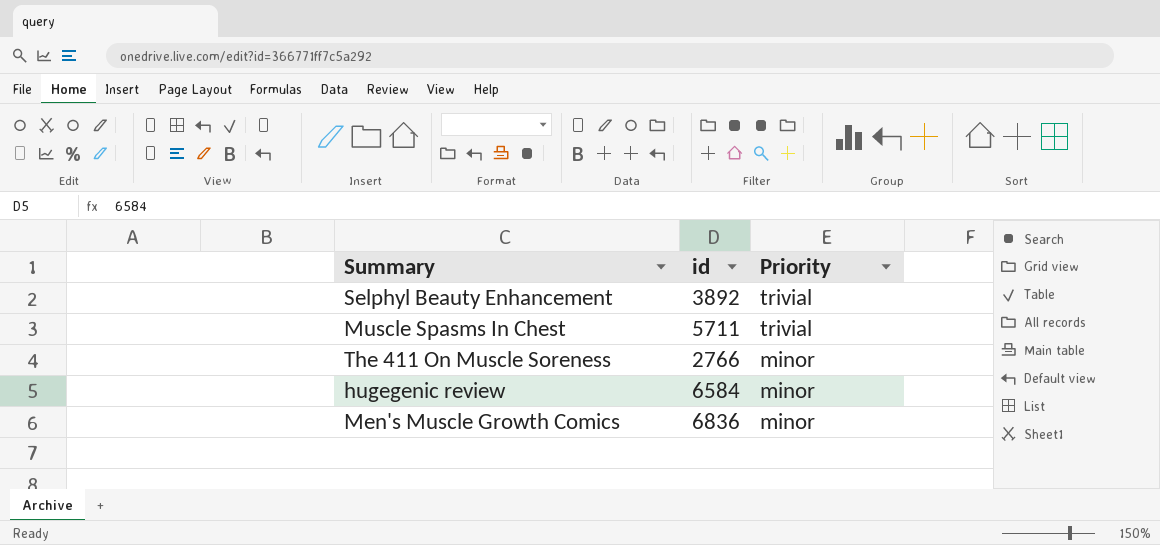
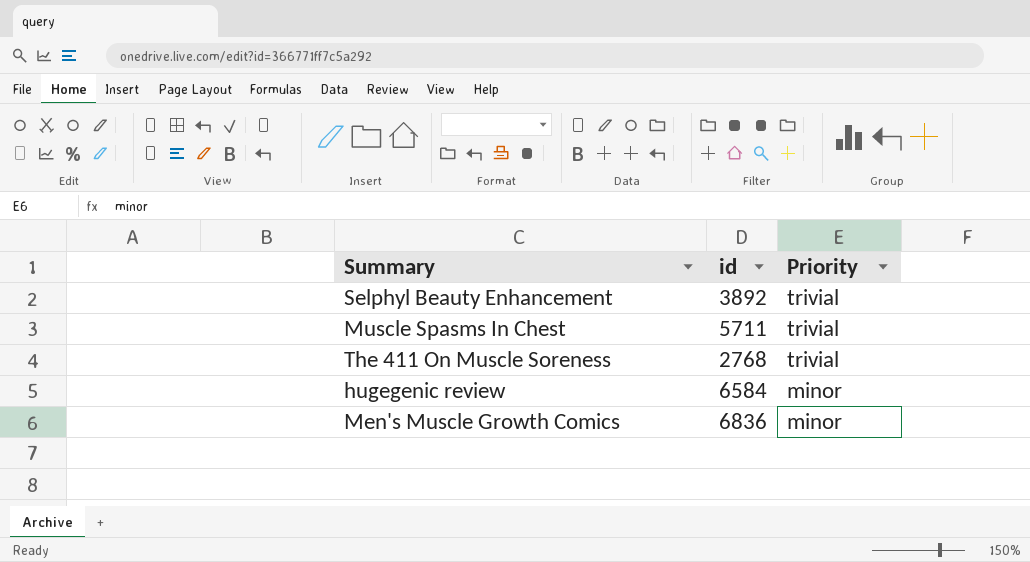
The 411 On Muscle Soreness | id: 2766 -> 2768
The 411 On Muscle Soreness | Priority: minor -> trivial

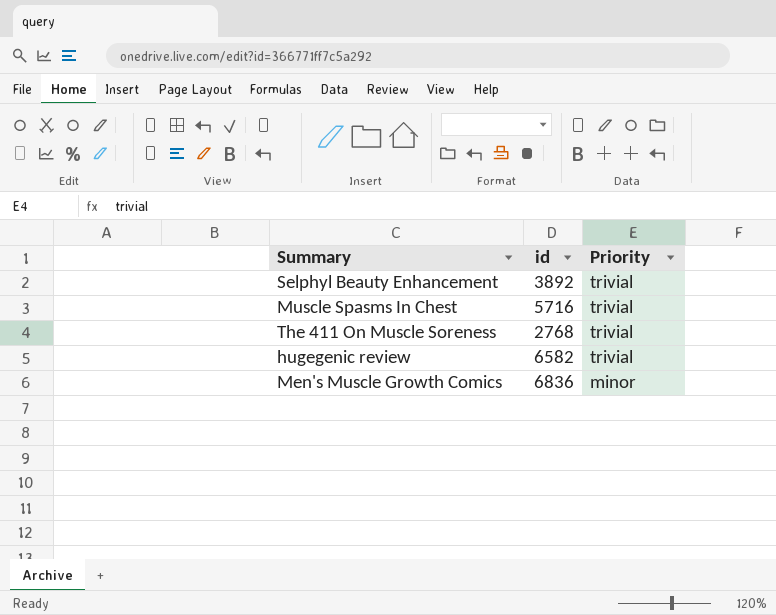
Muscle Spasms In Chest | id: 5711 -> 5716
hugegenic review | id: 6584 -> 6582
hugegenic review | Priority: minor -> trivial

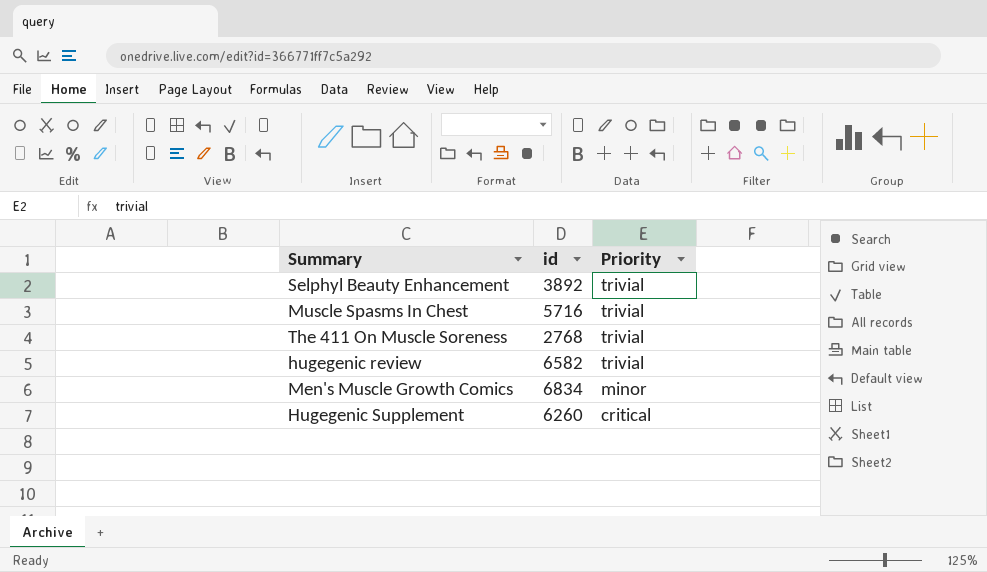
Men's Muscle Growth Comics | id: 6836 -> 6834
row Hugegenic Supplement: none -> 6260 | critical

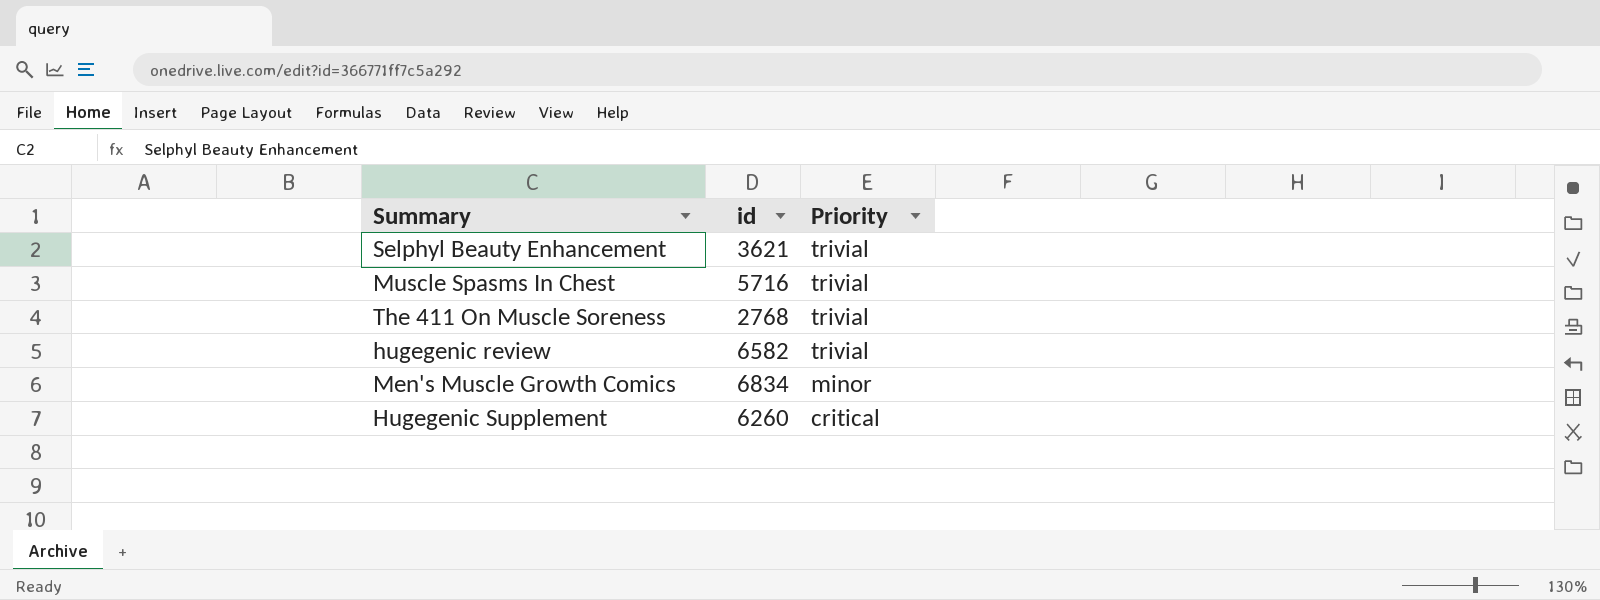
Selphyl Beauty Enhancement | id: 3892 -> 3621

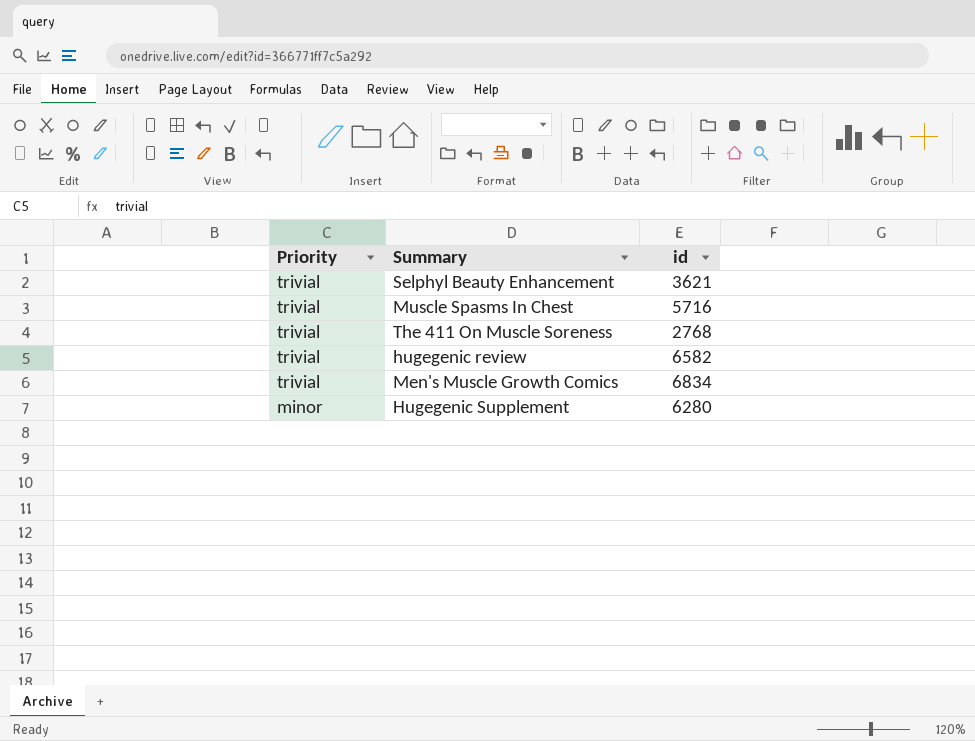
column Priority | position: 3 -> 1
Men's Muscle Growth Comics | Priority: minor -> trivial
Hugegenic Supplement | Priority: critical -> minor
Hugegenic Supplement | id: 6260 -> 6280

